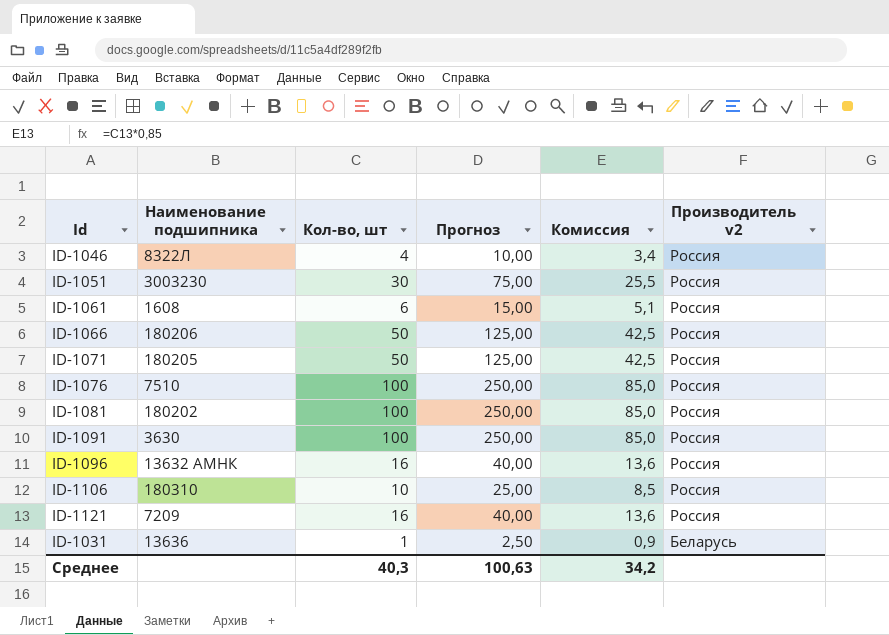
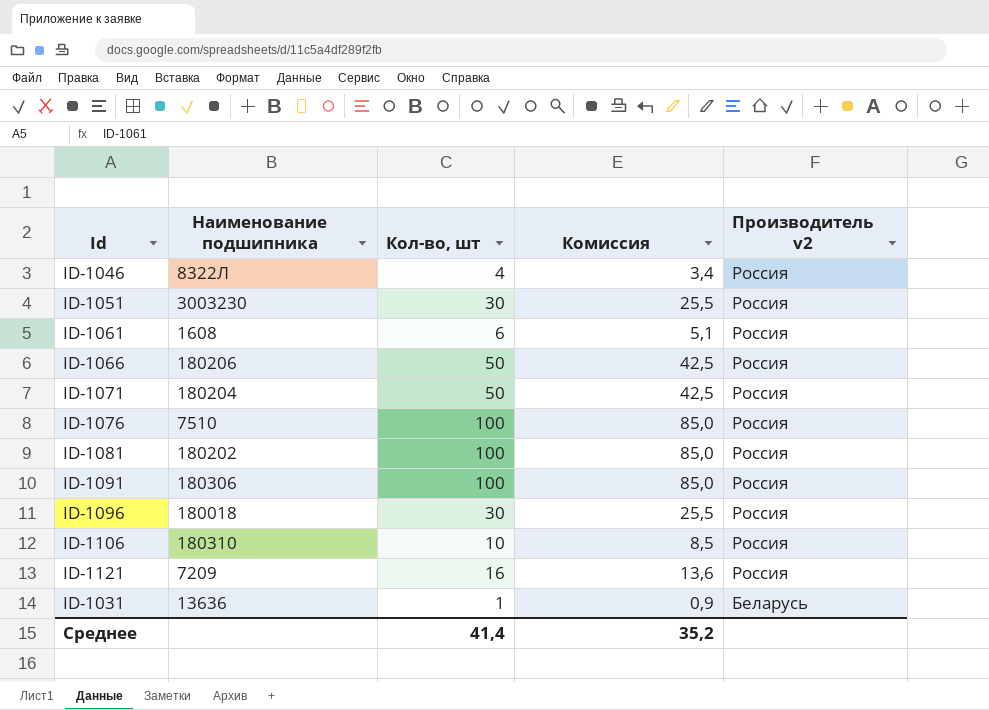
column Прогноз | formula: [Кол-во, шт] * 2,5 -> none
ID-1071 | Наименование подшипника: 180205 -> 180204
ID-1091 | Наименование подшипника: 3630 -> 180306
ID-1096 | Наименование подшипника: 13632 АМНК -> 180018
ID-1096 | Кол-во, шт: 16 -> 30
ID-1096 | Комиссия: 13,6 -> 25,5
Среднее | Кол-во, шт: 40,3 -> 41,4
Среднее | Комиссия: 34,2 -> 35,2

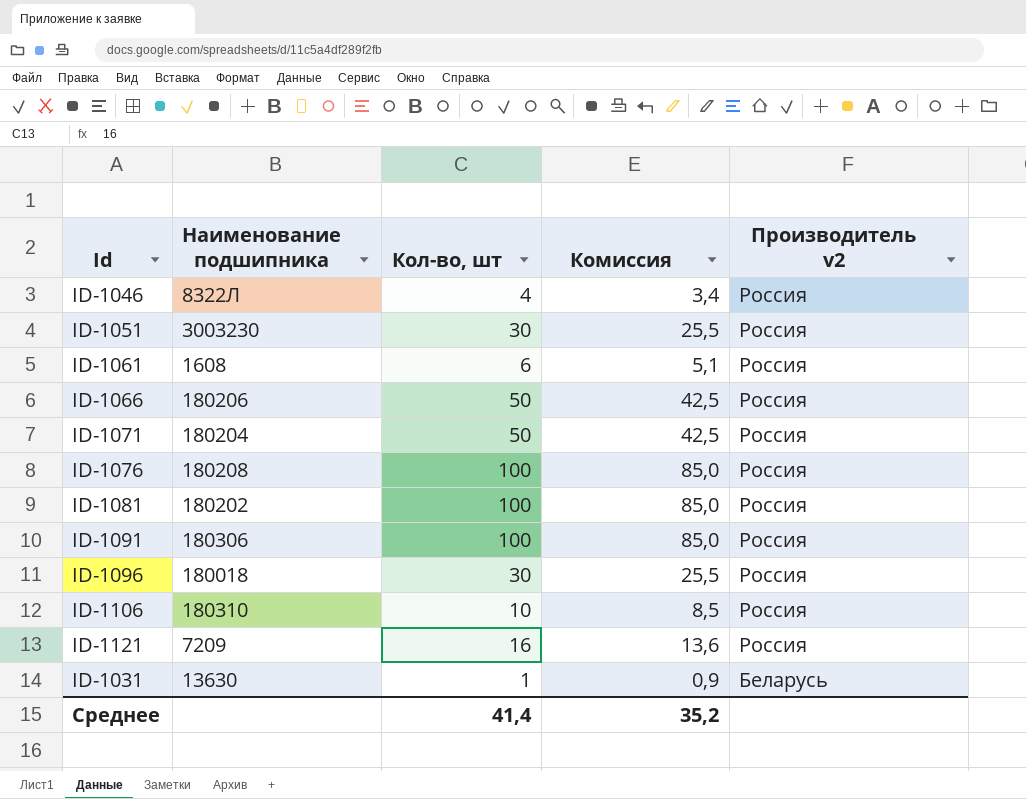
ID-1076 | Наименование подшипника: 7510 -> 180208
ID-1031 | Наименование подшипника: 13636 -> 13630

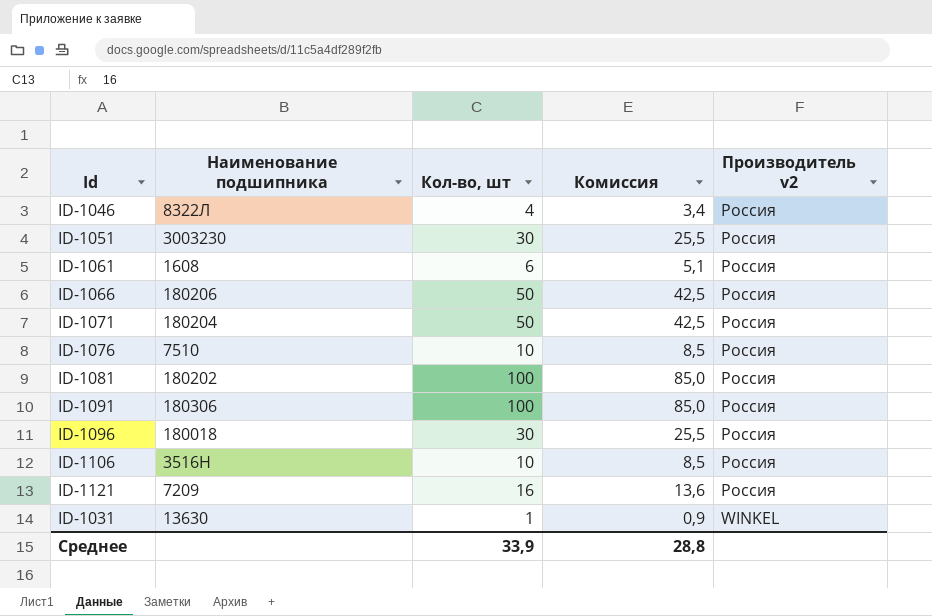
ID-1076 | Наименование подшипника: 180208 -> 7510
ID-1076 | Кол-во, шт: 100 -> 10
ID-1076 | Комиссия: 85,0 -> 8,5
ID-1106 | Наименование подшипника: 180310 -> 3516Н
ID-1031 | Производитель v2: Беларусь -> WINKEL
Среднее | Кол-во, шт: 41,4 -> 33,9
Среднее | Комиссия: 35,2 -> 28,8

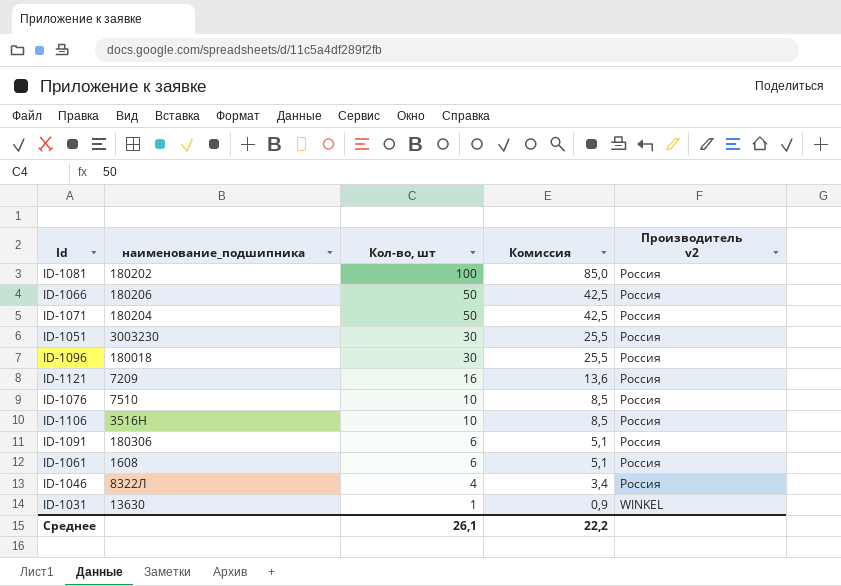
row order: Производитель v2 descending -> Кол-во, шт descending
column name: Наименование подшипника -> наименование_подшипника
ID-1091 | Кол-во, шт: 100 -> 6
ID-1091 | Комиссия: 85,0 -> 5,1
Среднее | Кол-во, шт: 33,9 -> 26,1
Среднее | Комиссия: 28,8 -> 22,2

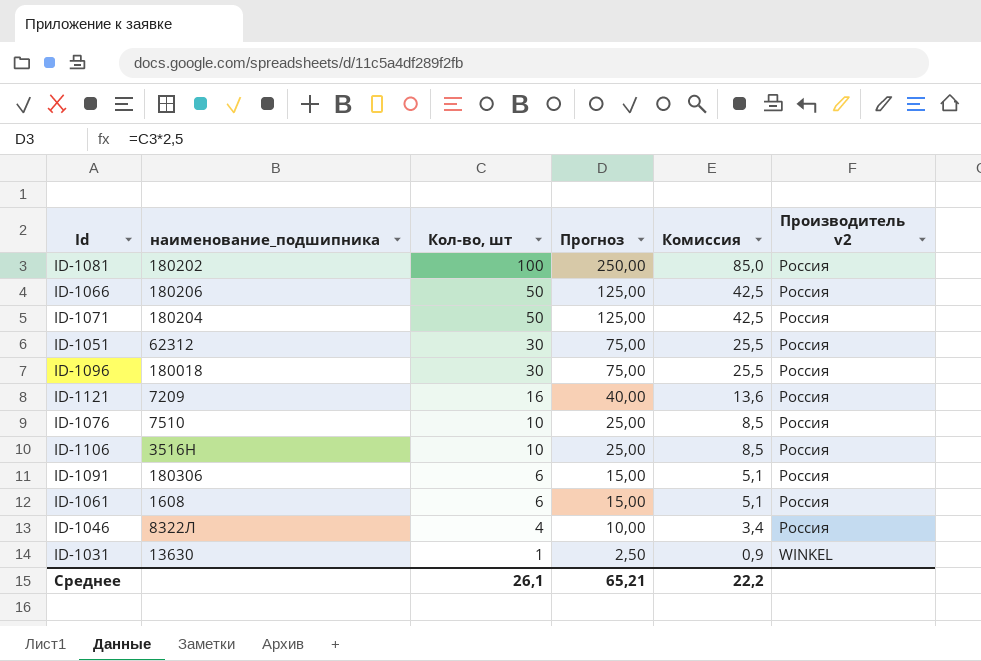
column Прогноз | formula: none -> [Кол-во, шт] * 2,5
ID-1051 | наименование_подшипника: 3003230 -> 62312

